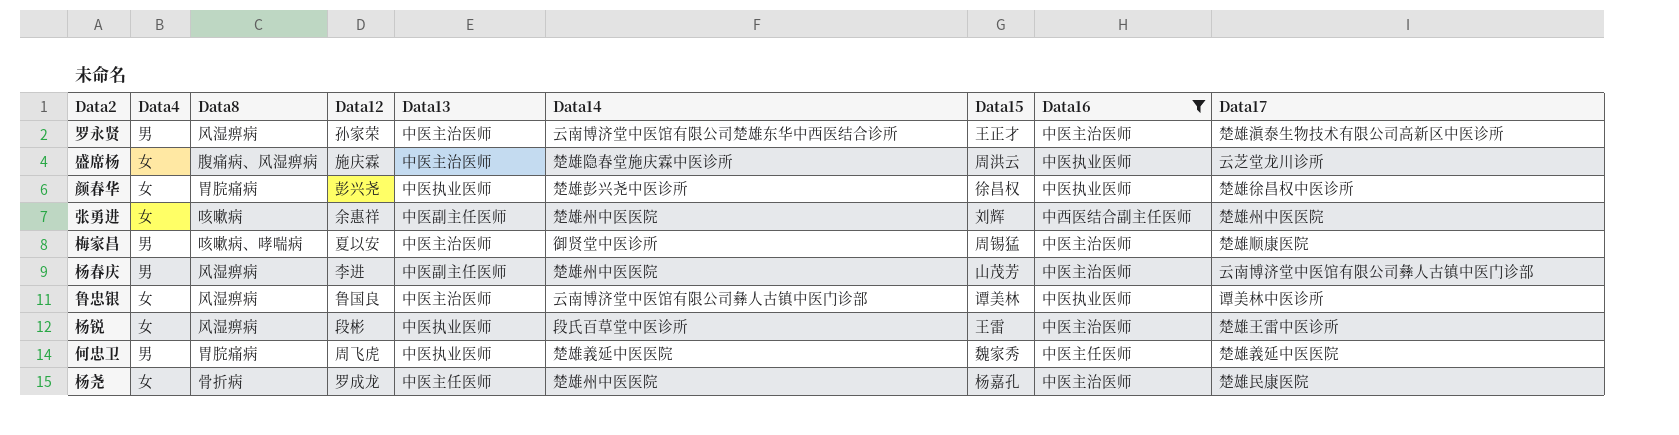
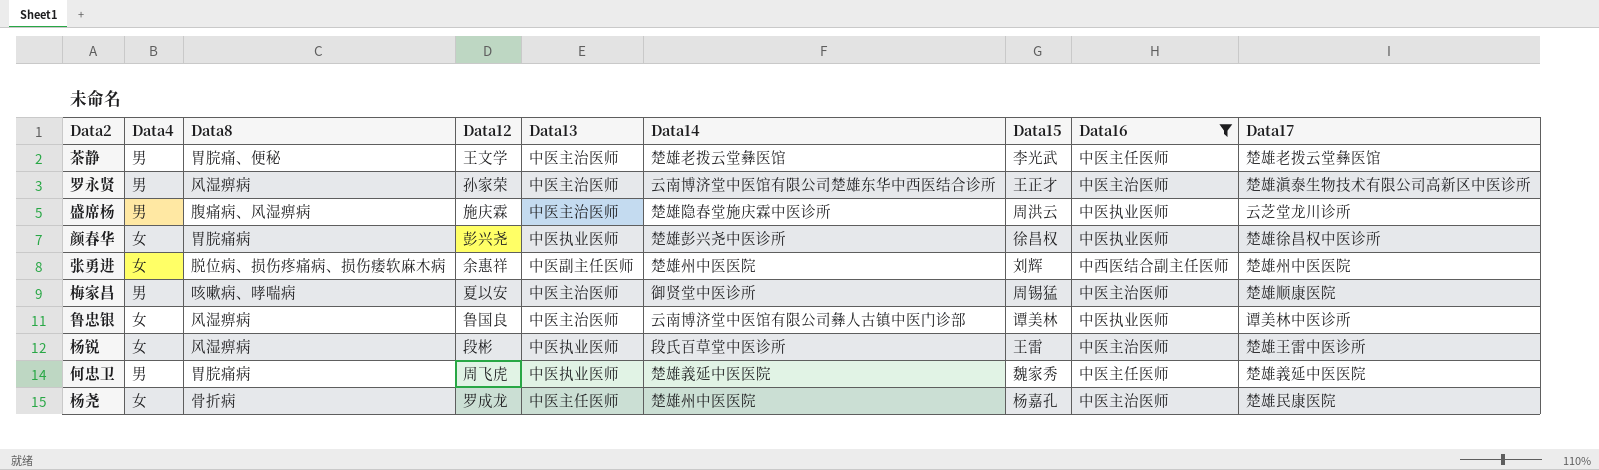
row 杨春庆: 男 | 风湿痹病 | 李进 | 中医副主任医师 | 楚雄州中医医院 | 山茂芳 | 中医主治医师 | 云南博济堂中医馆有限公司彝人古镇中医门诊部 -> none
row 茶静: none -> 男 | 胃脘痛、便秘 | 王文学 | 中医主治医师 | 楚雄老拨云堂彝医馆 | 李光武 | 中医主任医师 | 楚雄老拨云堂彝医馆
盛席杨 | Data4: 女 -> 男
张勇进 | Data8: 咳嗽病 -> 脱位病、损伤疼痛病、损伤痿软麻木病

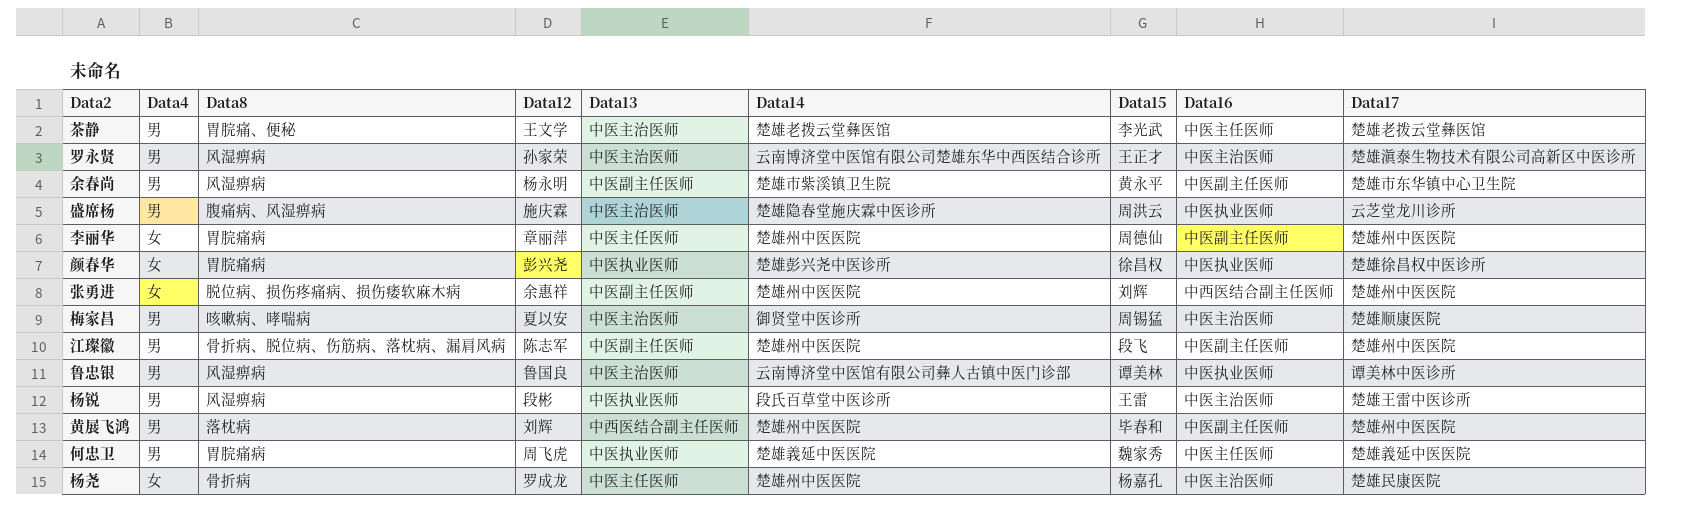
filter: Data16 != 中医副主任医师 -> none
鲁忠银 | Data4: 女 -> 男
杨锐 | Data4: 女 -> 男

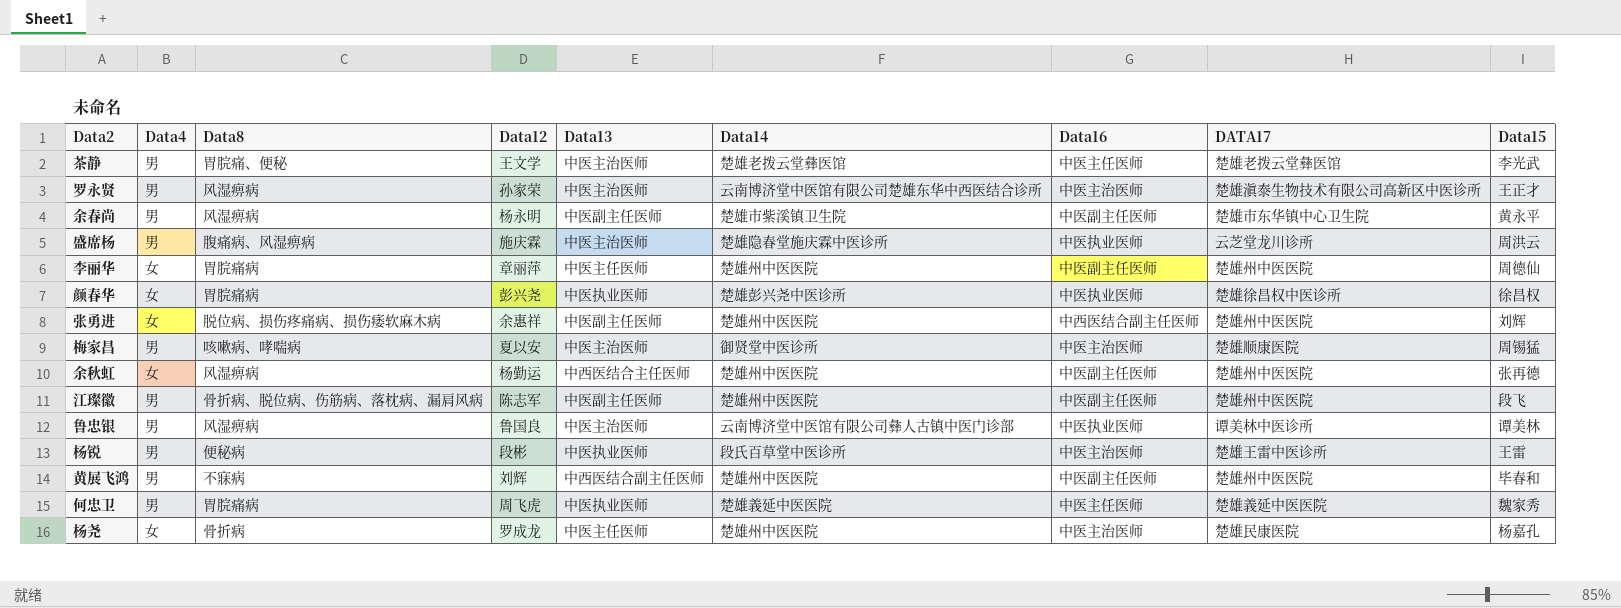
column name: Data17 -> DATA17
column Data15 | position: 7 -> 9
row 余秋虹: none -> 女 | 风湿痹病 | 杨勤运 | 中西医结合主任医师 | 楚雄州中医医院 | 中医副主任医师 | 楚雄州中医医院 | 张再德
杨锐 | Data8: 风湿痹病 -> 便秘病
黄展飞鸿 | Data8: 落枕病 -> 不寐病

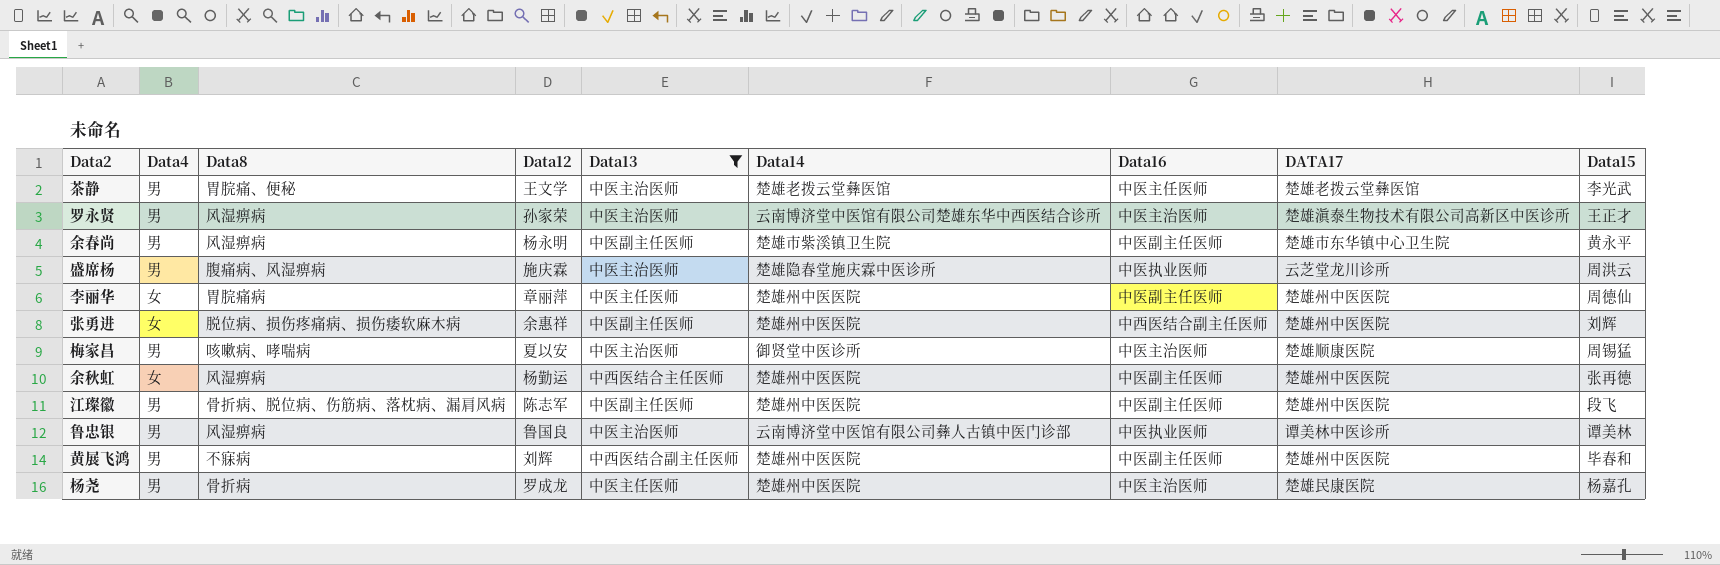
filter: none -> Data13 != 中医执业医师
杨尧 | Data4: 女 -> 男

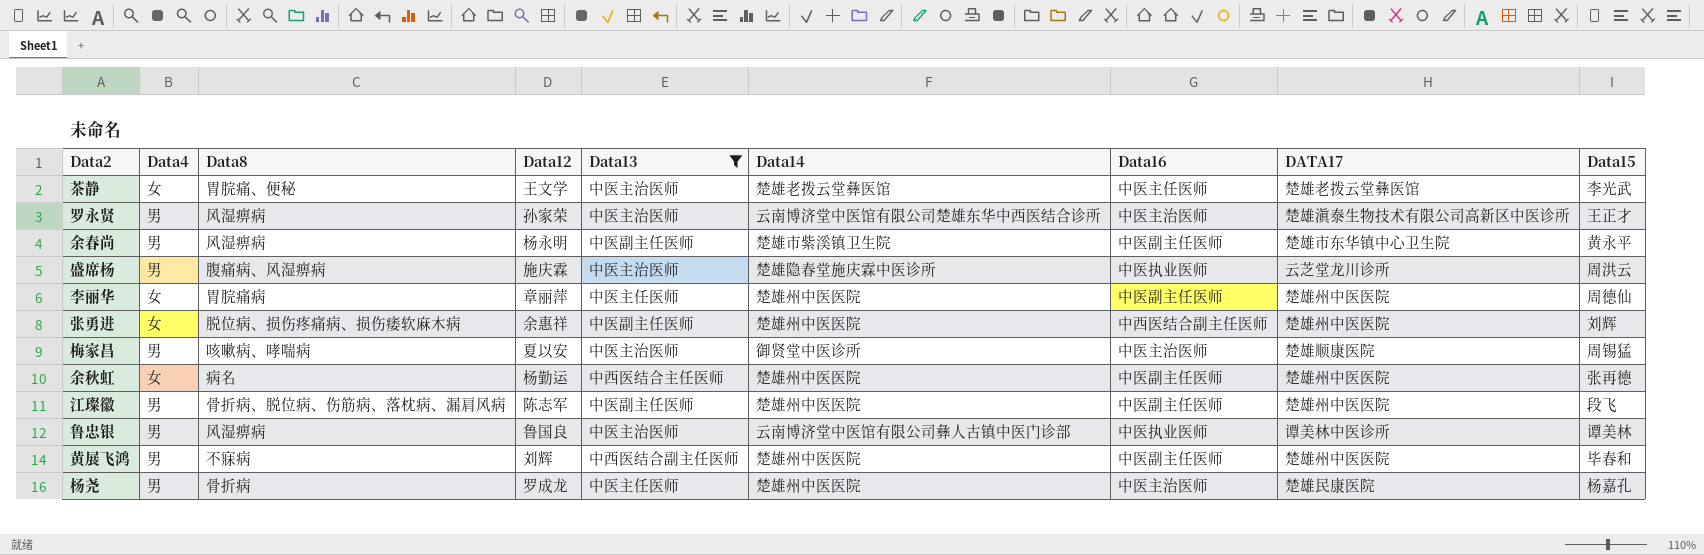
茶静 | Data4: 男 -> 女
余秋虹 | Data8: 风湿痹病 -> 病名

